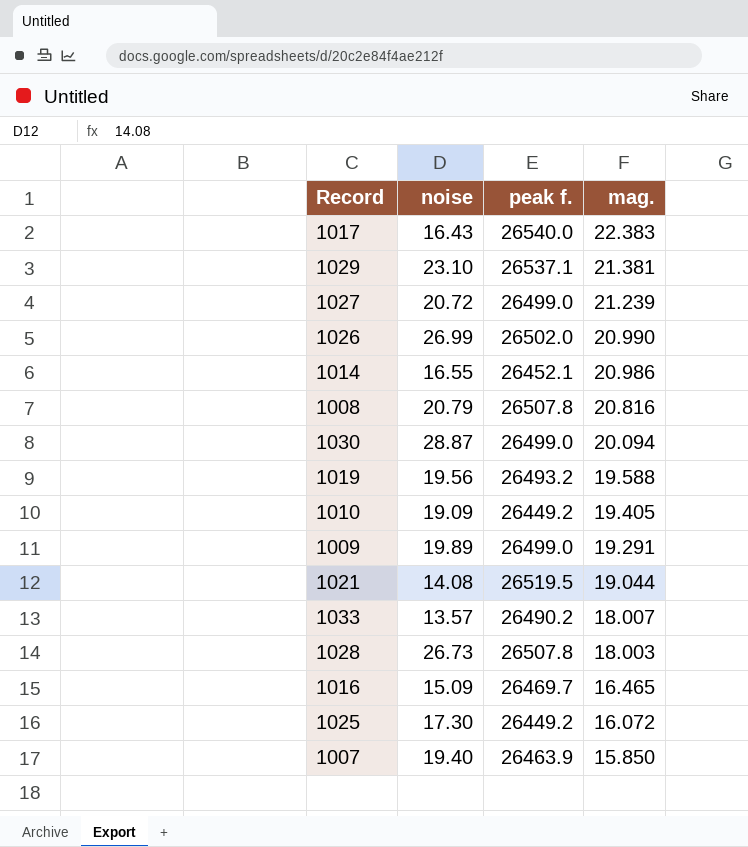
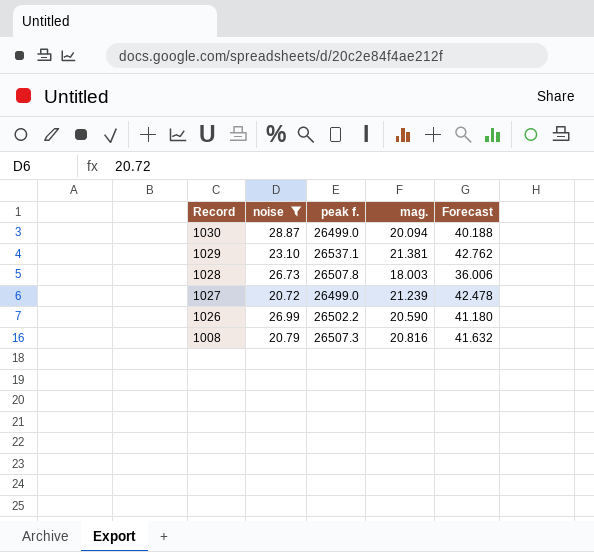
filter: none -> noise >= 20.72
row order: mag. descending -> Record descending
column Forecast | formula: none -> [mag.] * 2
1026 | peak f.: 26502.0 -> 26502.2
1026 | mag.: 20.990 -> 20.590
1008 | peak f.: 26507.8 -> 26507.3

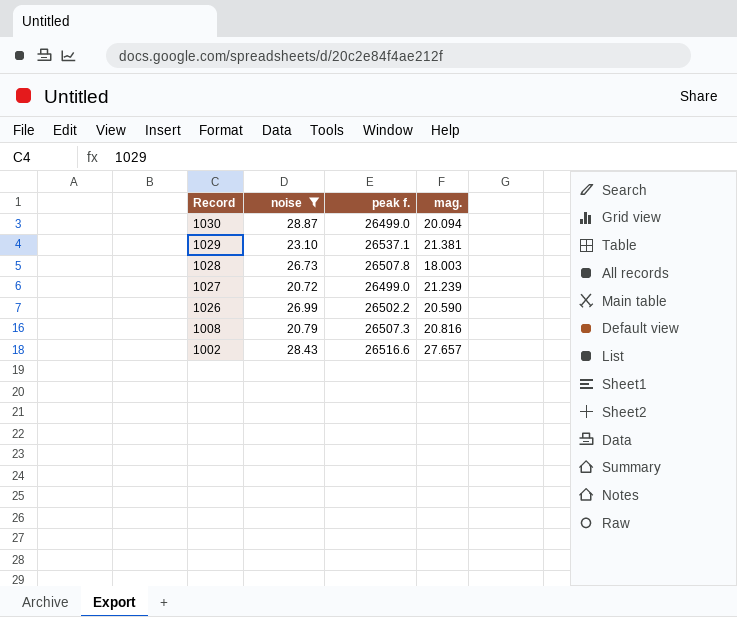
column Forecast | formula: [mag.] * 2 -> none
row 1002: none -> 28.43 | 26516.6 | 27.657

